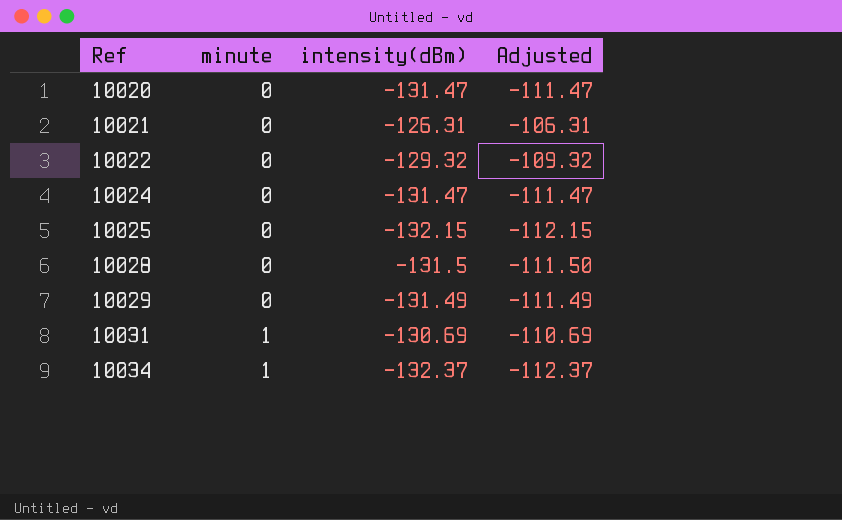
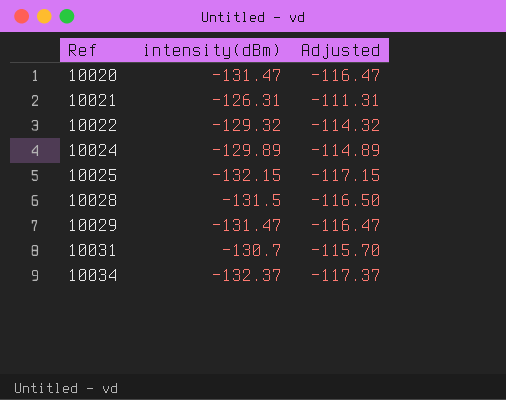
column minute | position: 2 -> none
column Adjusted | formula: [intensity(dBm)] + 20 -> [intensity(dBm)] + 15
10024 | intensity(dBm): -131.47 -> -129.89
10029 | intensity(dBm): -131.49 -> -131.47
10031 | intensity(dBm): -130.69 -> -130.7

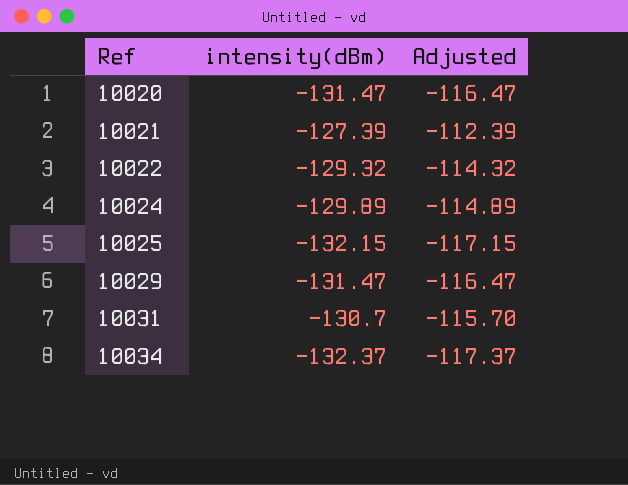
row 10028: -131.5 | -116.50 -> none
10021 | intensity(dBm): -126.31 -> -127.39
10021 | Adjusted: -111.31 -> -112.39

